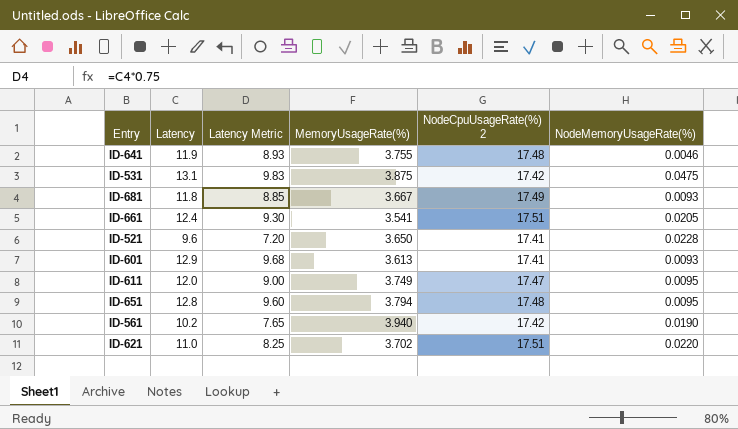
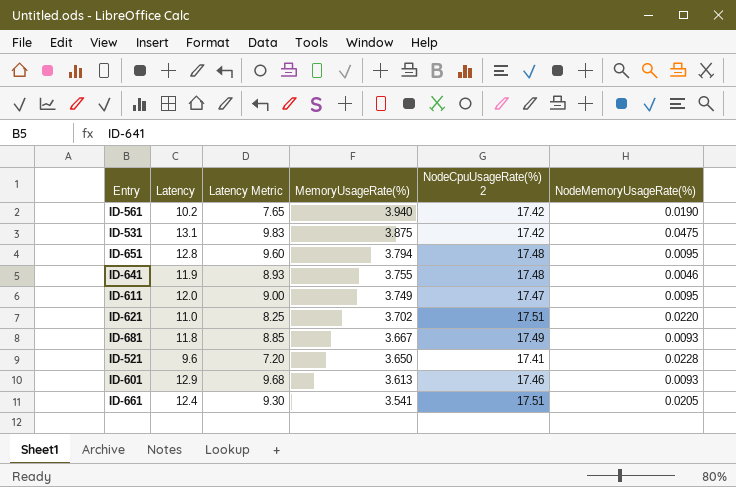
row order: none -> MemoryUsageRate(%) descending
ID-601 | NodeCpuUsageRate(%) 2: 17.41 -> 17.46

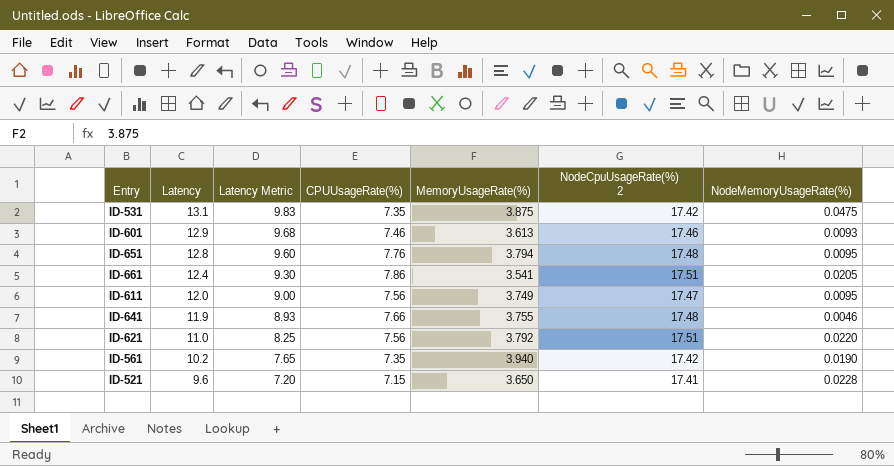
row order: MemoryUsageRate(%) descending -> Latency descending
column CPUUsageRate(%) | position: none -> 4
row ID-681: 11.8 | 8.85 | 3.667 | 17.49 | 0.0093 -> none
ID-621 | MemoryUsageRate(%): 3.702 -> 3.792

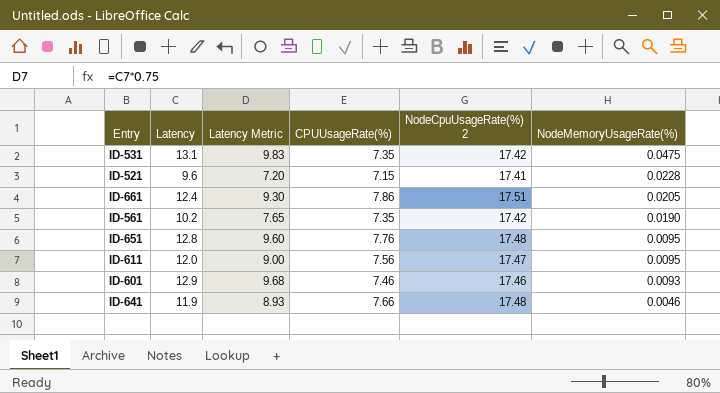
row order: Latency descending -> NodeMemoryUsageRate(%) descending
column MemoryUsageRate(%) | position: 5 -> none
row ID-621: 11.0 | 8.25 | 7.56 | 3.792 | 17.51 | 0.0220 -> none

